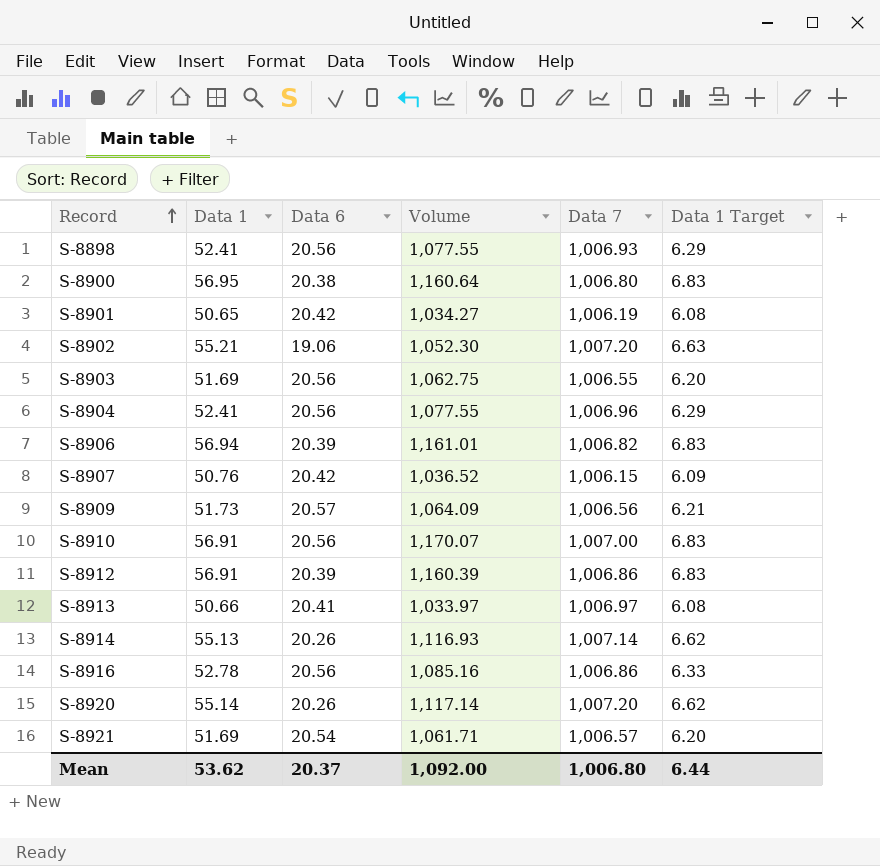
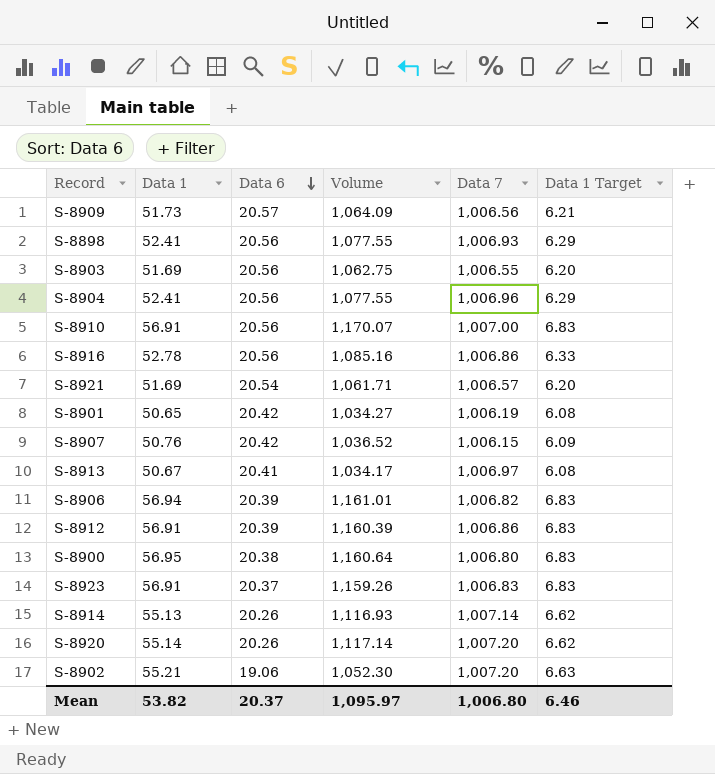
row order: Record ascending -> Data 6 descending
S-8913 | Data 1: 50.66 -> 50.67
S-8913 | Volume: 1,033.97 -> 1,034.17
row S-8923: none -> 56.91 | 20.37 | 1,159.26 | 1,006.83 | 6.83
Mean | Data 1: 53.62 -> 53.82
Mean | Volume: 1,092.00 -> 1,095.97
Mean | Data 1 Target: 6.44 -> 6.46

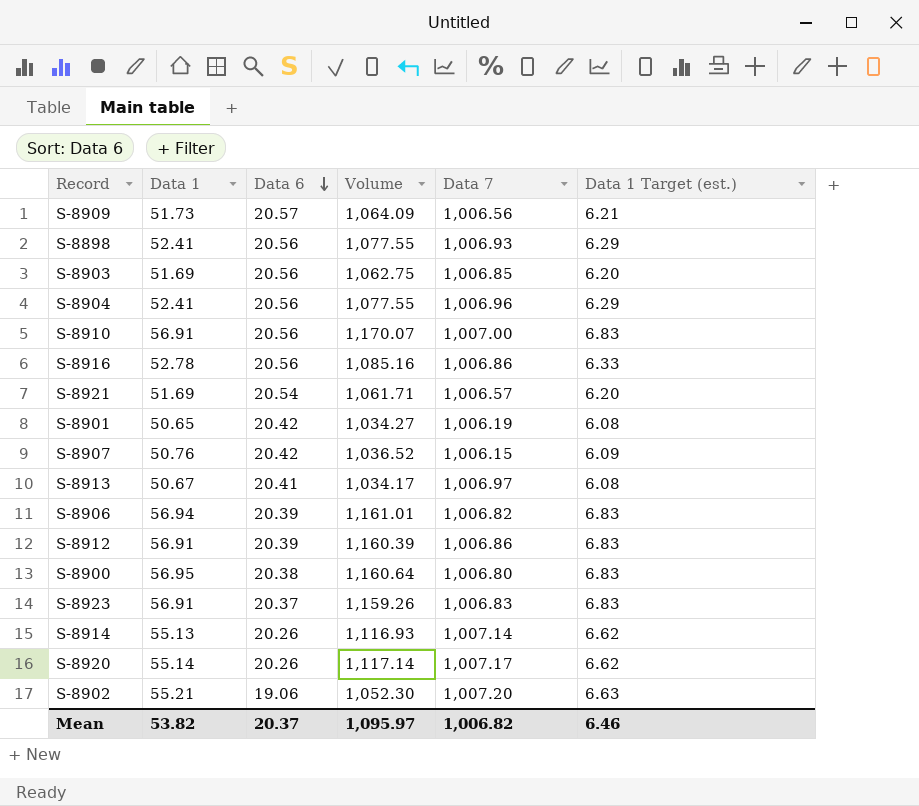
column name: Data 1 Target -> Data 1 Target (est.)
S-8903 | Data 7: 1,006.55 -> 1,006.85
S-8920 | Data 7: 1,007.20 -> 1,007.17
Mean | Data 7: 1,006.80 -> 1,006.82

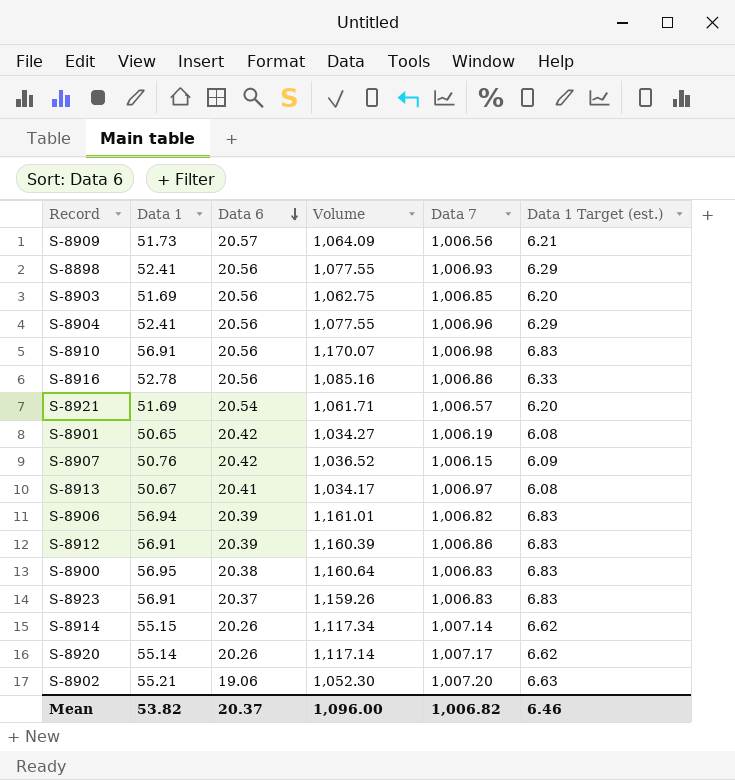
S-8910 | Data 7: 1,007.00 -> 1,006.98
S-8900 | Data 7: 1,006.80 -> 1,006.83
S-8914 | Data 1: 55.13 -> 55.15
S-8914 | Volume: 1,116.93 -> 1,117.34
Mean | Volume: 1,095.97 -> 1,096.00

